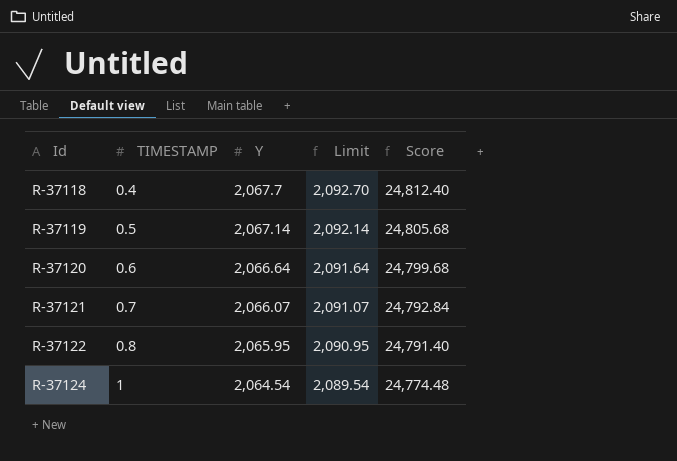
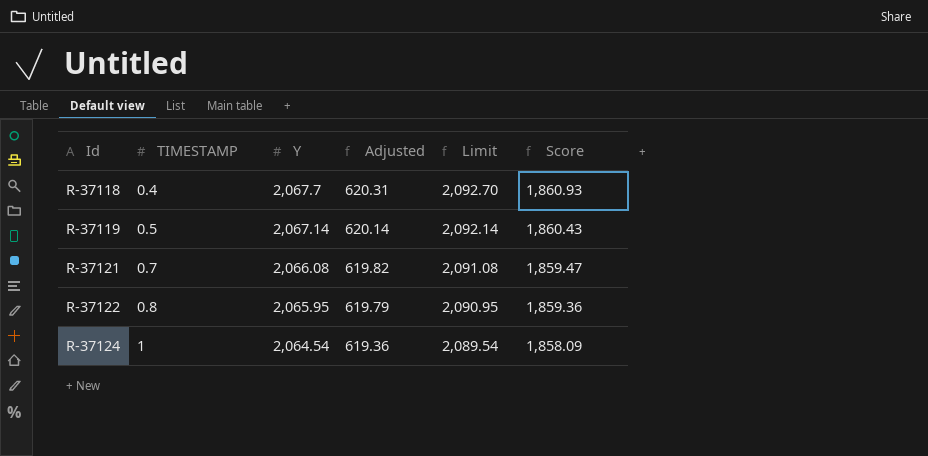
column Adjusted | formula: none -> [Y] * 0.3
column Score | formula: [Y] * 12 -> [Y] * 0.9
row R-37120: 0.6 | 2,066.64 | 2,091.64 | 24,799.68 -> none
R-37121 | Y: 2,066.07 -> 2,066.08
R-37121 | Limit: 2,091.07 -> 2,091.08

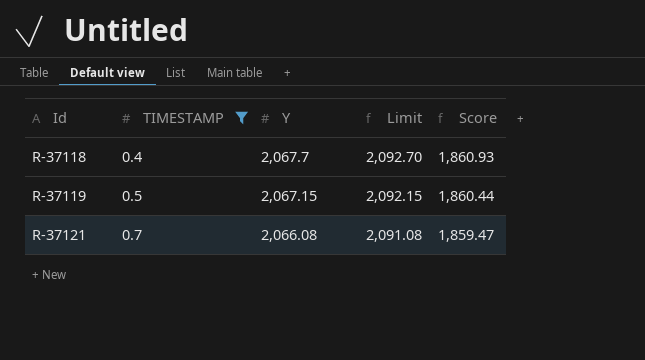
filter: none -> TIMESTAMP <= 0.7
column Adjusted | formula: [Y] * 0.3 -> none
R-37119 | Y: 2,067.14 -> 2,067.15
R-37119 | Limit: 2,092.14 -> 2,092.15
R-37119 | Score: 1,860.43 -> 1,860.44

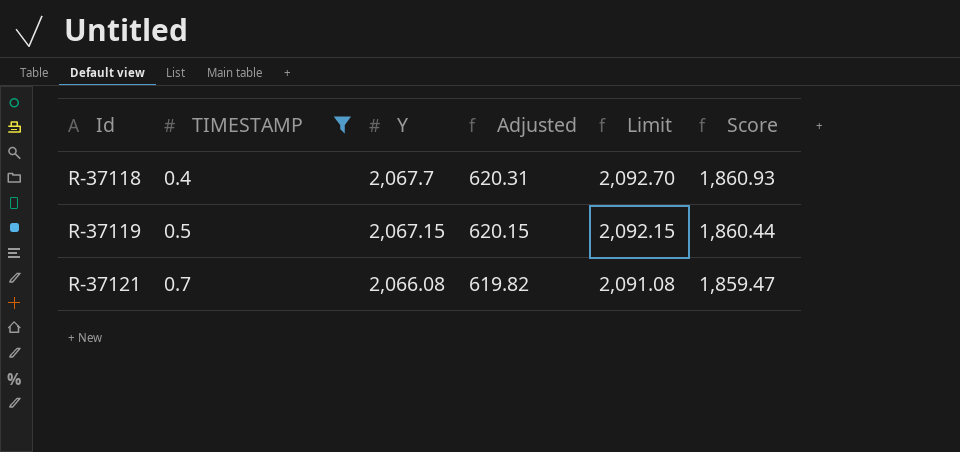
column Adjusted | formula: none -> [Y] * 0.3

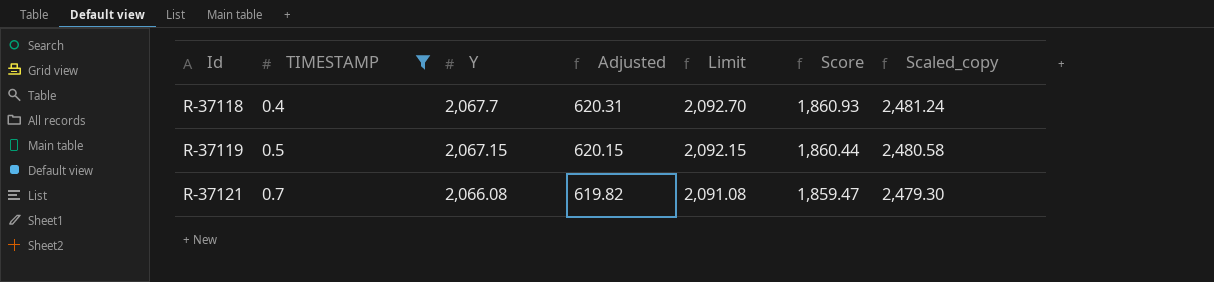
column Scaled_copy | formula: none -> [Y] * 1.2

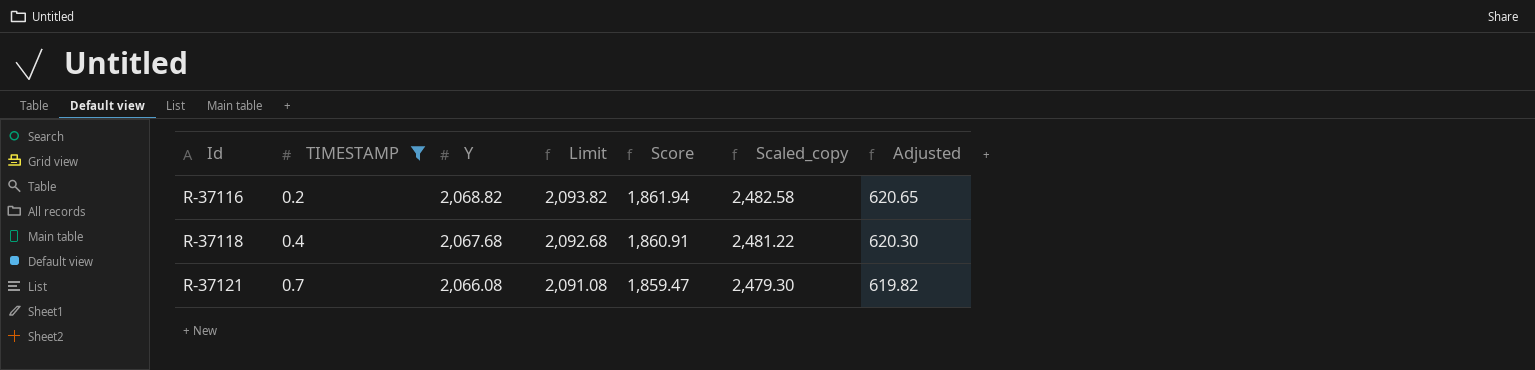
column Adjusted | position: 4 -> 7
row R-37119: 0.5 | 2,067.15 | 620.15 | 2,092.15 | 1,860.44 | 2,480.58 -> none
row R-37116: none -> 0.2 | 2,068.82 | 2,093.82 | 1,861.94 | 2,482.58 | 620.65
R-37118 | Y: 2,067.7 -> 2,067.68
R-37118 | Limit: 2,092.70 -> 2,092.68
R-37118 | Score: 1,860.93 -> 1,860.91
R-37118 | Scaled_copy: 2,481.24 -> 2,481.22
R-37118 | Adjusted: 620.31 -> 620.30

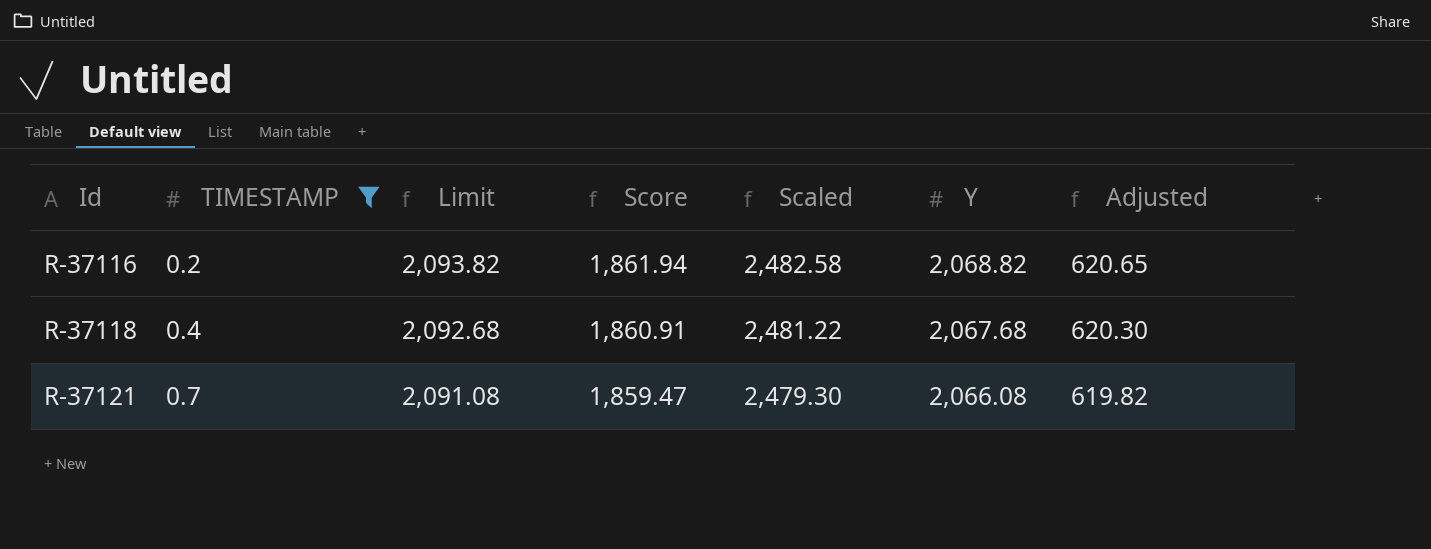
column name: Scaled_copy -> Scaled
column Y | position: 3 -> 6

